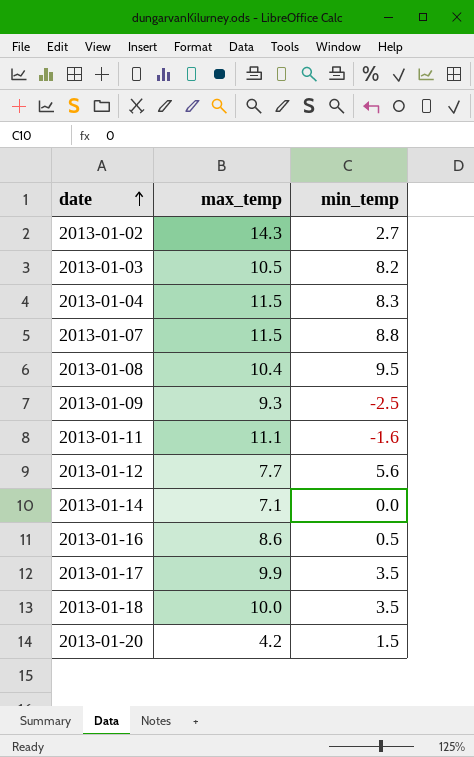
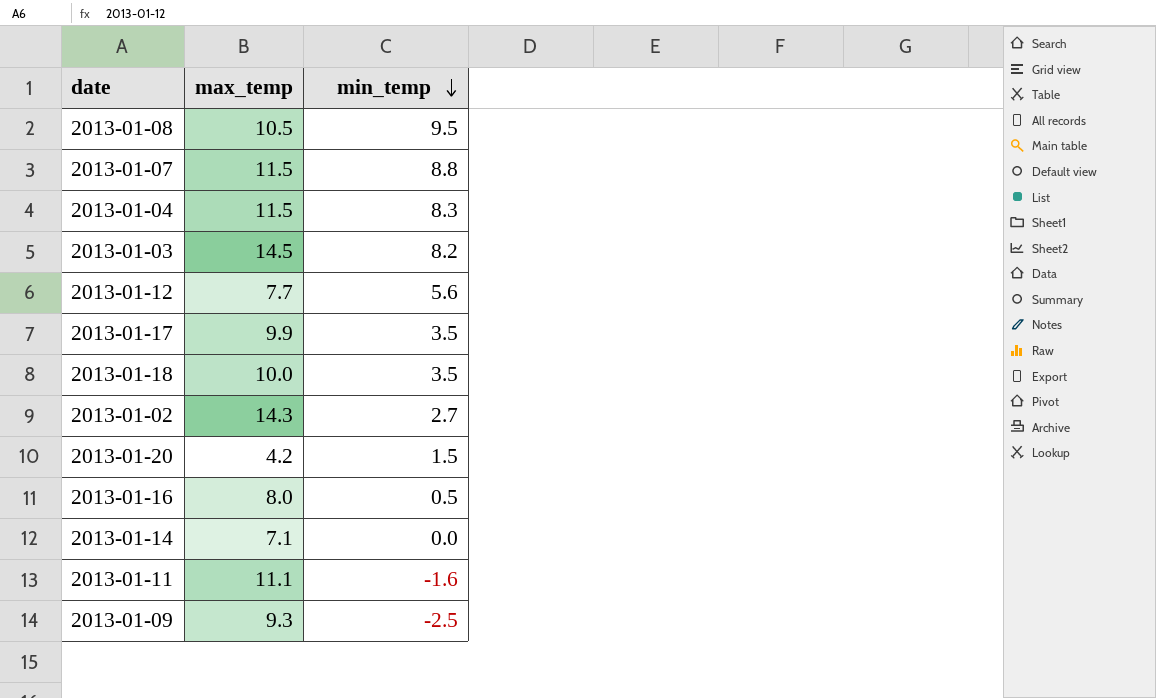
row order: date ascending -> min_temp descending
2013-01-08 | max_temp: 10.4 -> 10.5
2013-01-03 | max_temp: 10.5 -> 14.5
2013-01-16 | max_temp: 8.6 -> 8.0

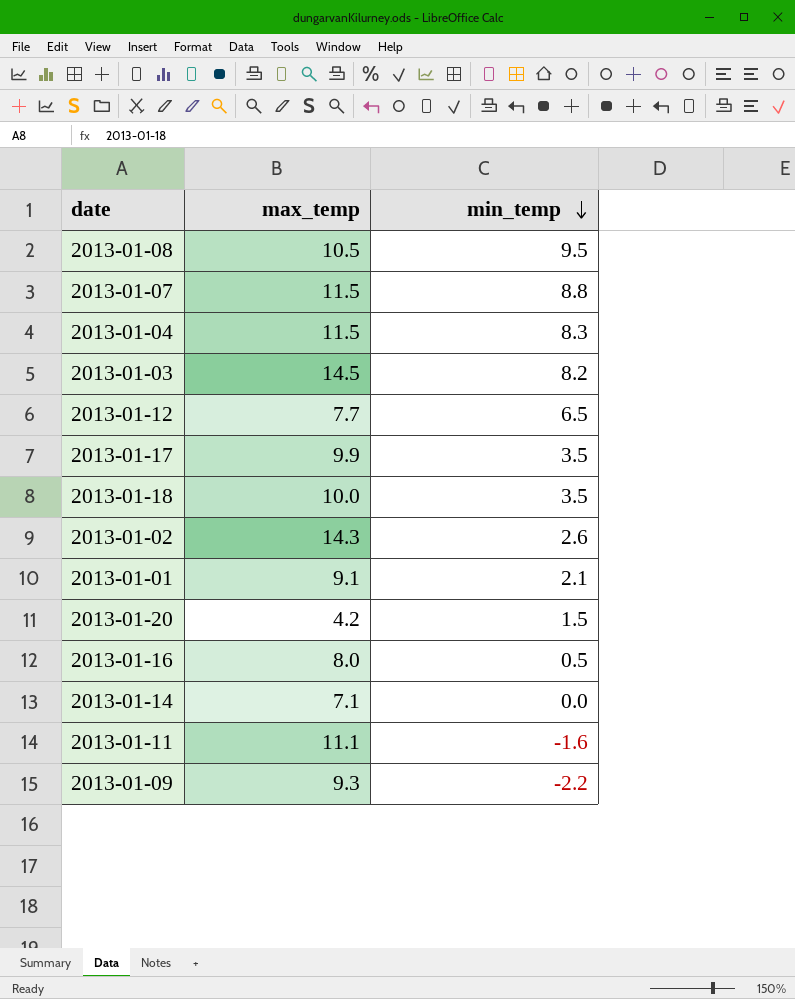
2013-01-12 | min_temp: 5.6 -> 6.5
2013-01-02 | min_temp: 2.7 -> 2.6
row 2013-01-01: none -> 9.1 | 2.1
2013-01-09 | min_temp: -2.5 -> -2.2

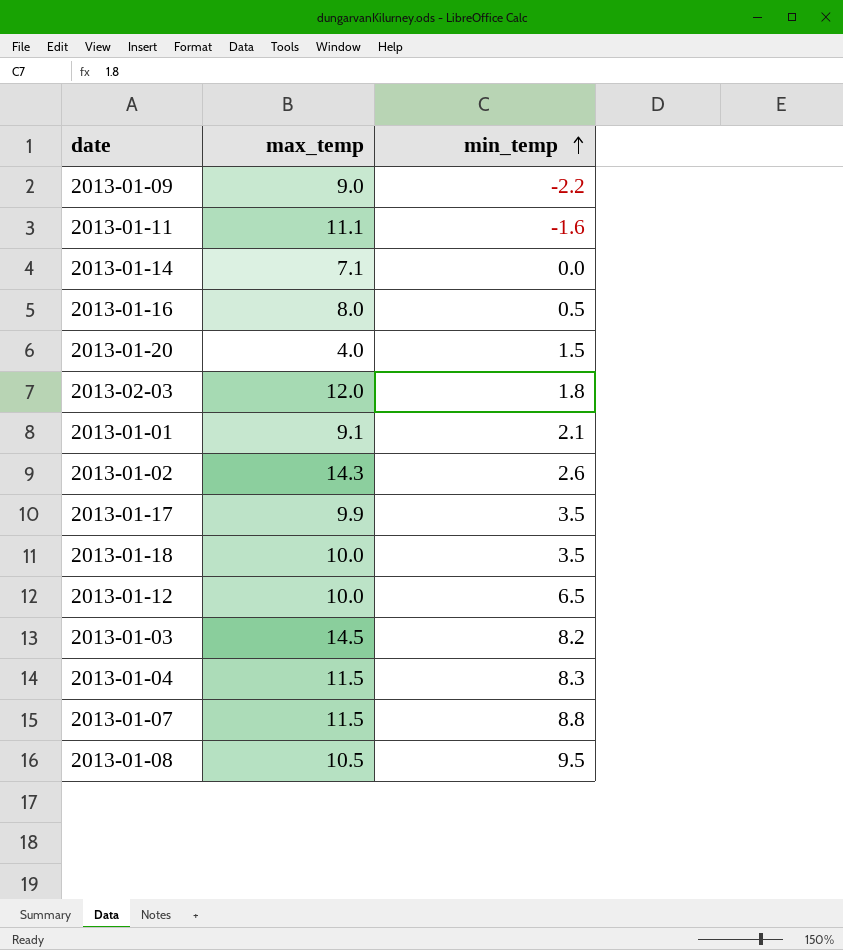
row order: min_temp descending -> min_temp ascending
2013-01-09 | max_temp: 9.3 -> 9.0
2013-01-20 | max_temp: 4.2 -> 4.0
row 2013-02-03: none -> 12.0 | 1.8
2013-01-12 | max_temp: 7.7 -> 10.0

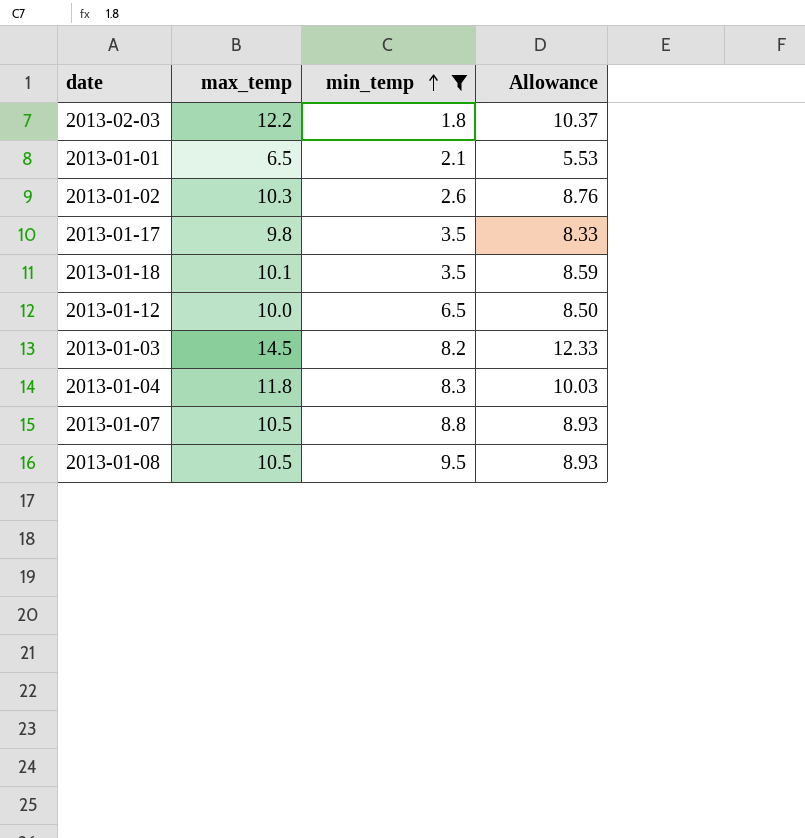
filter: none -> min_temp >= 1.8
column Allowance | formula: none -> [max_temp] * 0.85
2013-02-03 | max_temp: 12.0 -> 12.2
2013-01-01 | max_temp: 9.1 -> 6.5
2013-01-02 | max_temp: 14.3 -> 10.3
2013-01-17 | max_temp: 9.9 -> 9.8
2013-01-18 | max_temp: 10.0 -> 10.1
2013-01-04 | max_temp: 11.5 -> 11.8
2013-01-07 | max_temp: 11.5 -> 10.5

